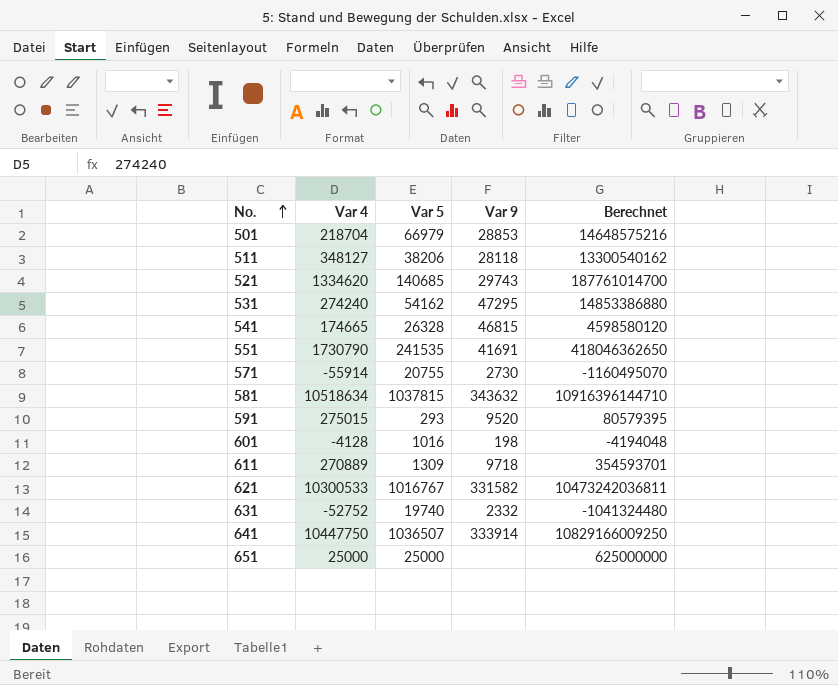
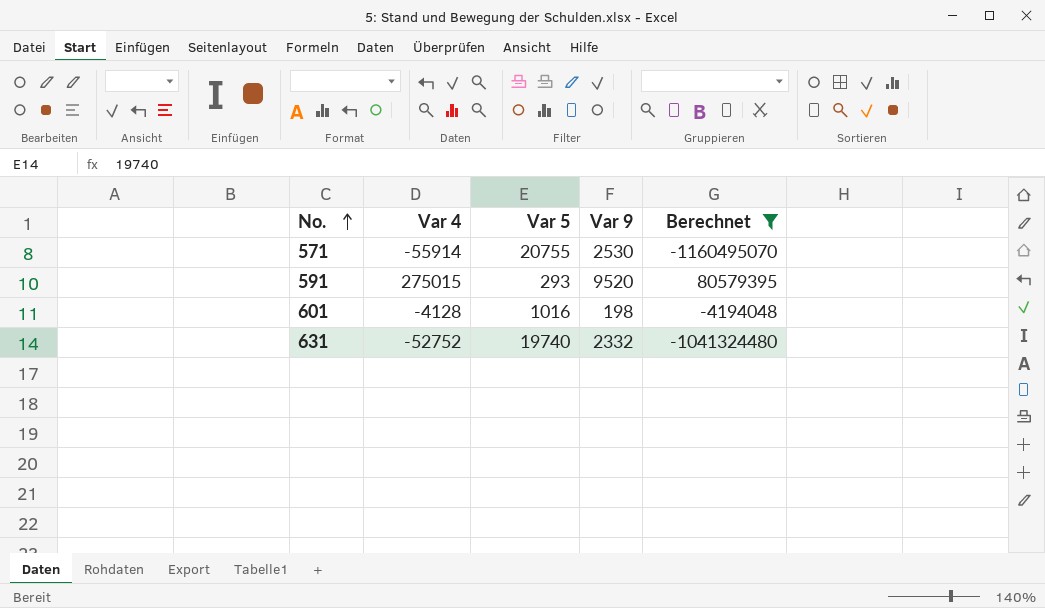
filter: none -> Berechnet <= 80579395
571 | Var 9: 2730 -> 2530

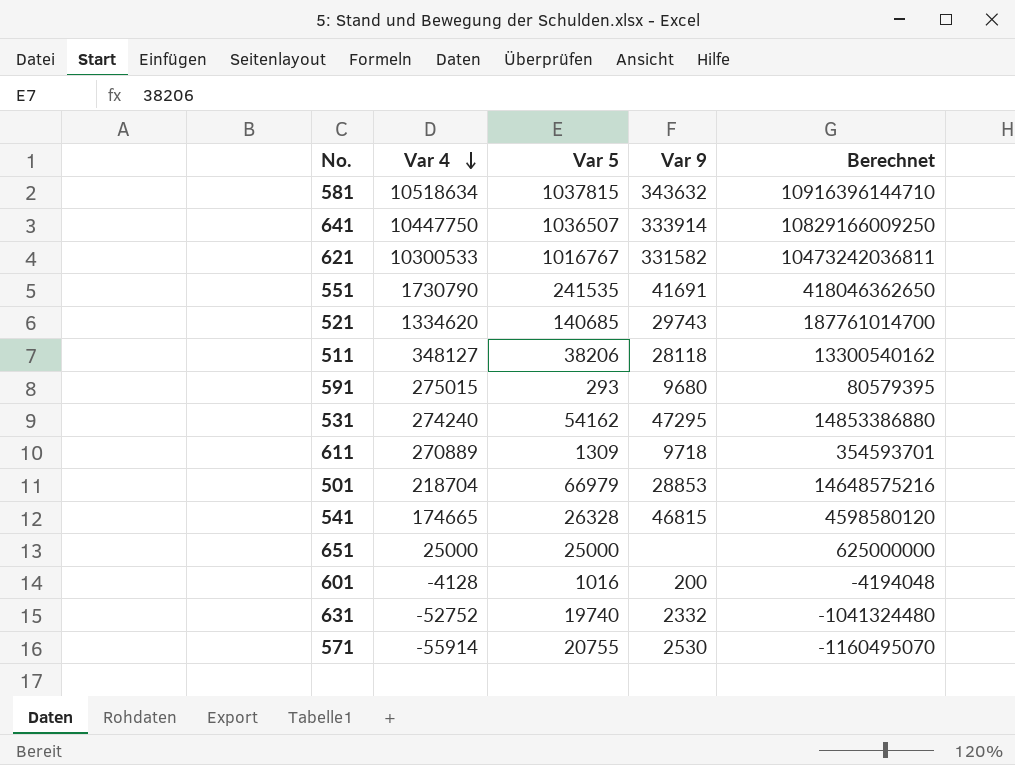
filter: Berechnet <= 80579395 -> none
row order: No. ascending -> Var 4 descending
591 | Var 9: 9520 -> 9680
601 | Var 9: 198 -> 200

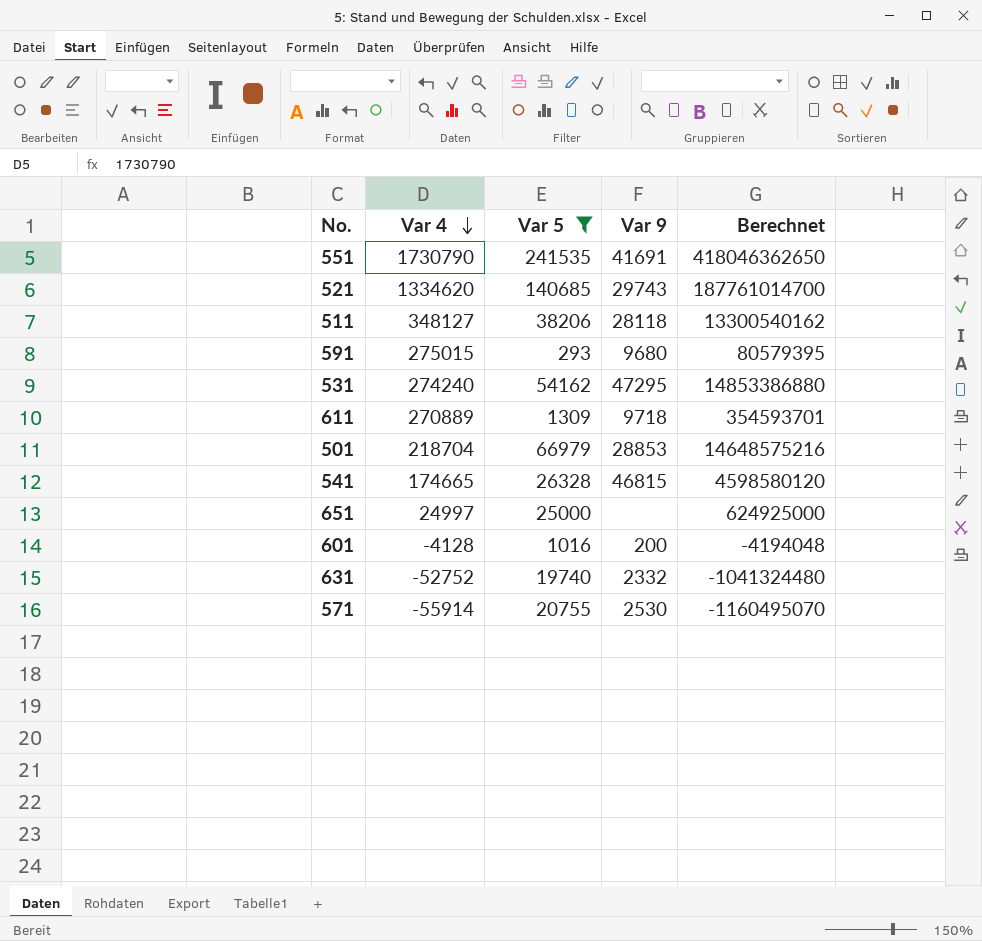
filter: none -> Var 5 <= 241535
651 | Var 4: 25000 -> 24997
651 | Berechnet: 625000000 -> 624925000

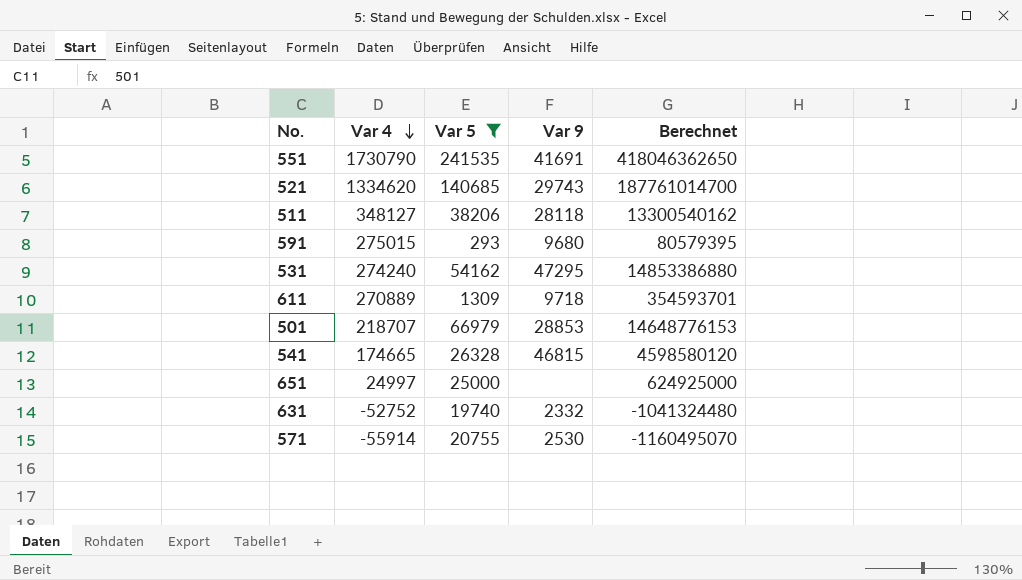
row 601: -4128 | 1016 | 200 | -4194048 -> none
501 | Var 4: 218704 -> 218707
501 | Berechnet: 14648575216 -> 14648776153

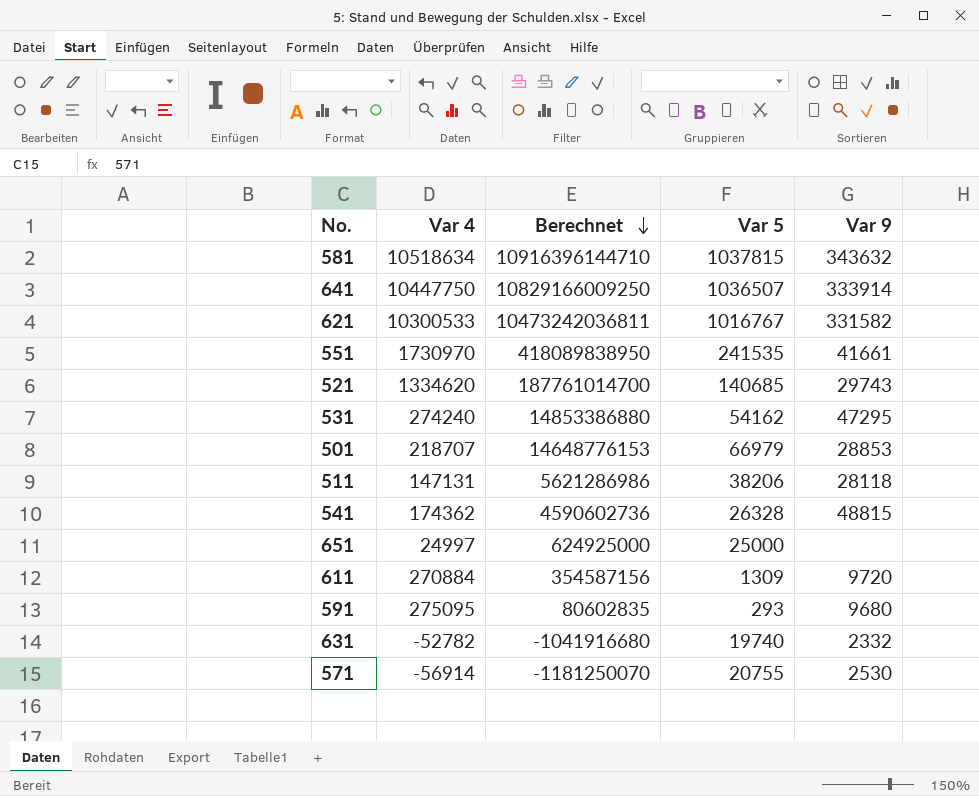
filter: Var 5 <= 241535 -> none
row order: Var 4 descending -> Berechnet descending
column Berechnet | position: 5 -> 3
551 | Var 4: 1730790 -> 1730970
551 | Berechnet: 418046362650 -> 418089838950
551 | Var 9: 41691 -> 41661
511 | Var 4: 348127 -> 147131
511 | Berechnet: 13300540162 -> 5621286986
541 | Var 4: 174665 -> 174362
541 | Berechnet: 4598580120 -> 4590602736
541 | Var 9: 46815 -> 48815
611 | Var 4: 270889 -> 270884
611 | Berechnet: 354593701 -> 354587156
611 | Var 9: 9718 -> 9720
591 | Var 4: 275015 -> 275095
591 | Berechnet: 80579395 -> 80602835
631 | Var 4: -52752 -> -52782
631 | Berechnet: -1041324480 -> -1041916680
571 | Var 4: -55914 -> -56914
571 | Berechnet: -1160495070 -> -1181250070

